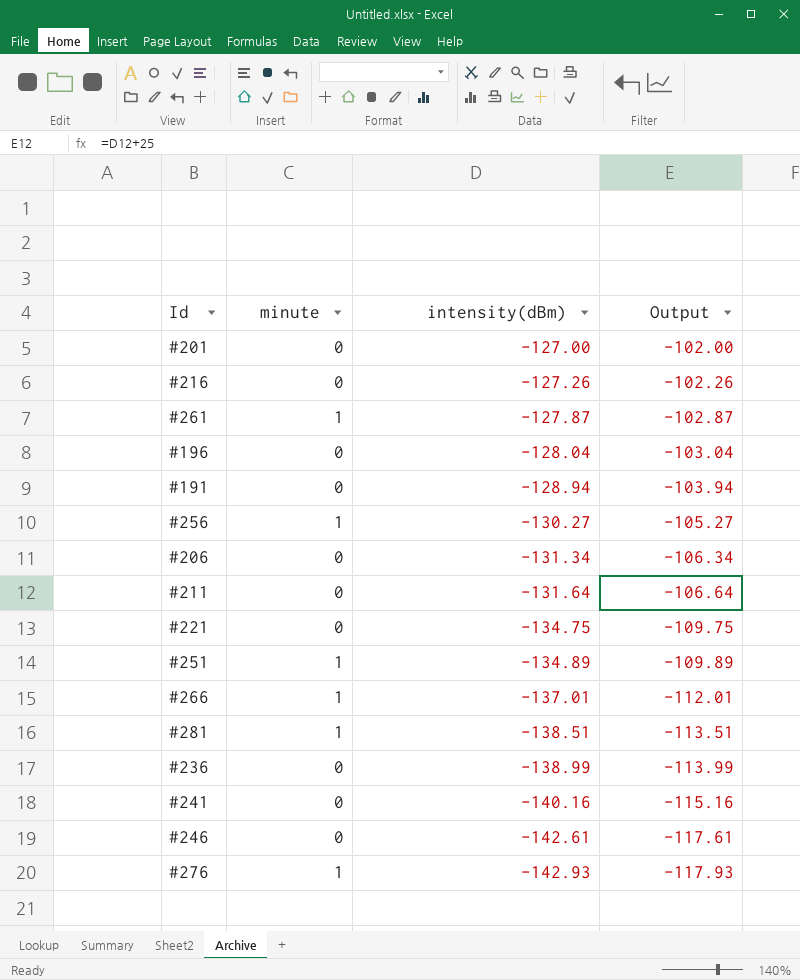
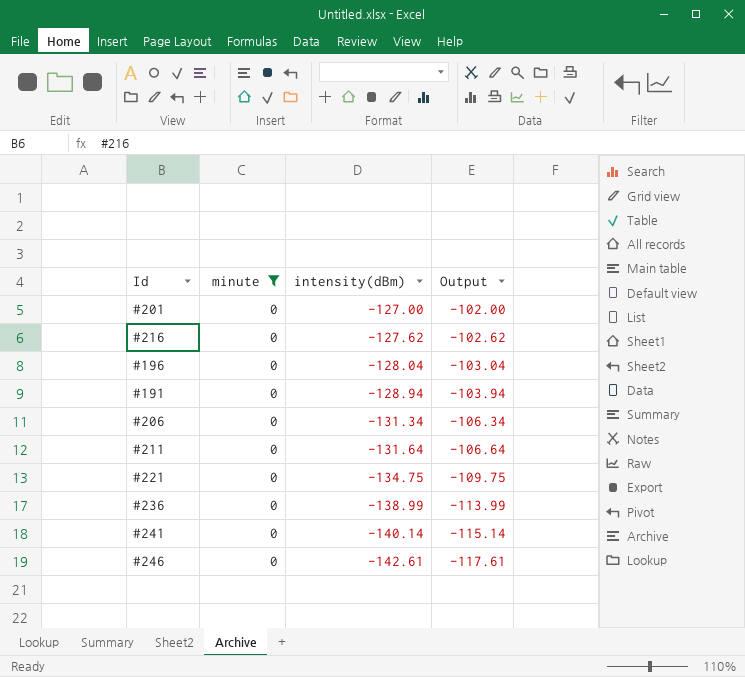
filter: none -> minute = 0
#216 | intensity(dBm): -127.26 -> -127.62
#216 | Output: -102.26 -> -102.62
#241 | intensity(dBm): -140.16 -> -140.14
#241 | Output: -115.16 -> -115.14

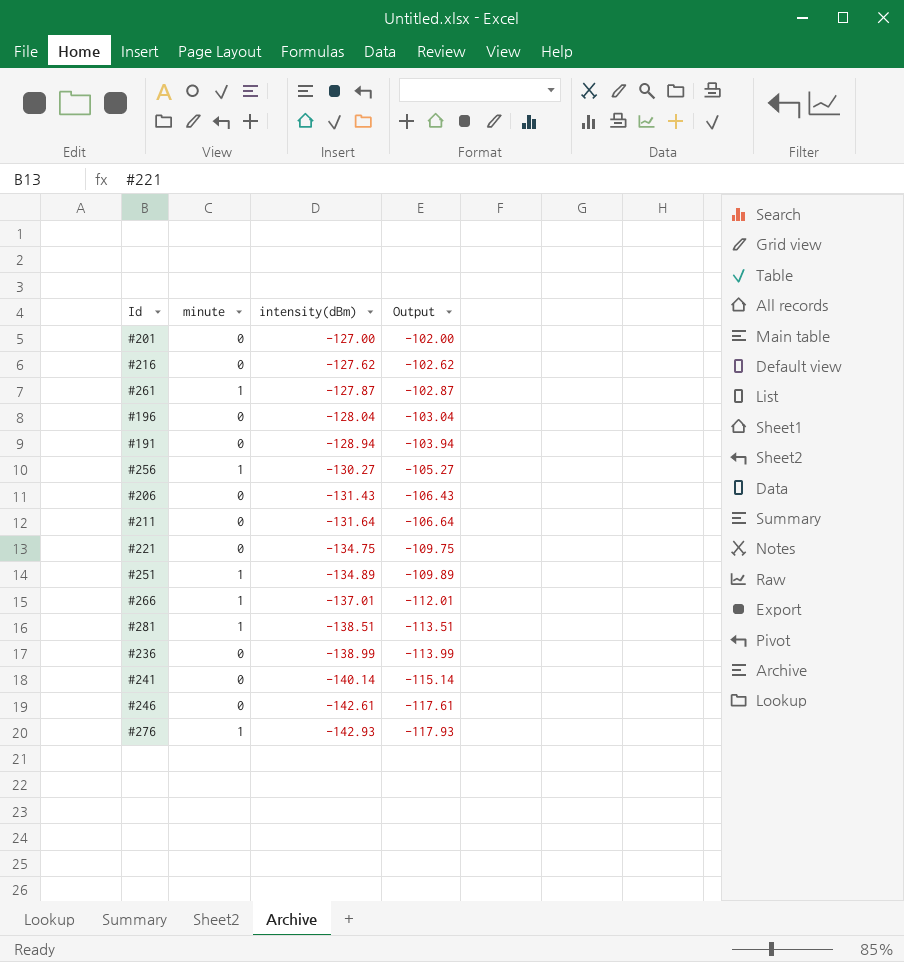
filter: minute = 0 -> none
#206 | intensity(dBm): -131.34 -> -131.43
#206 | Output: -106.34 -> -106.43

